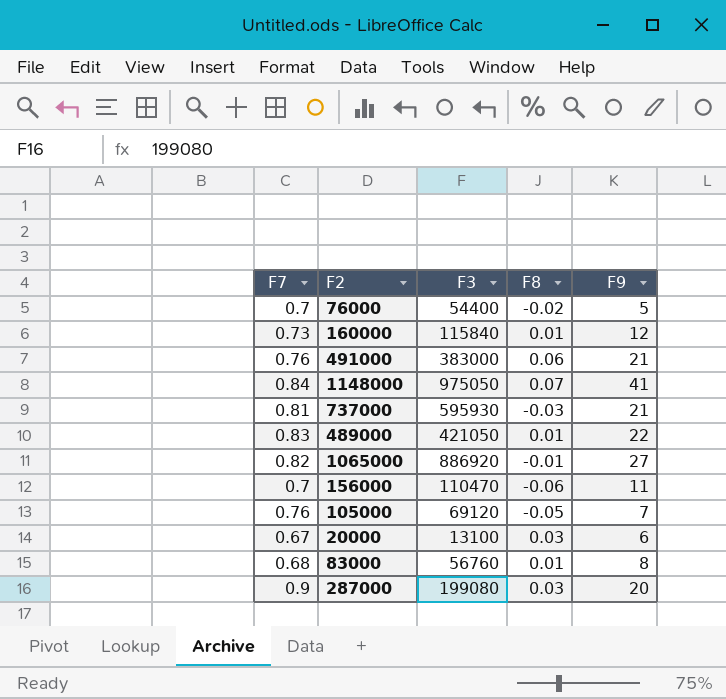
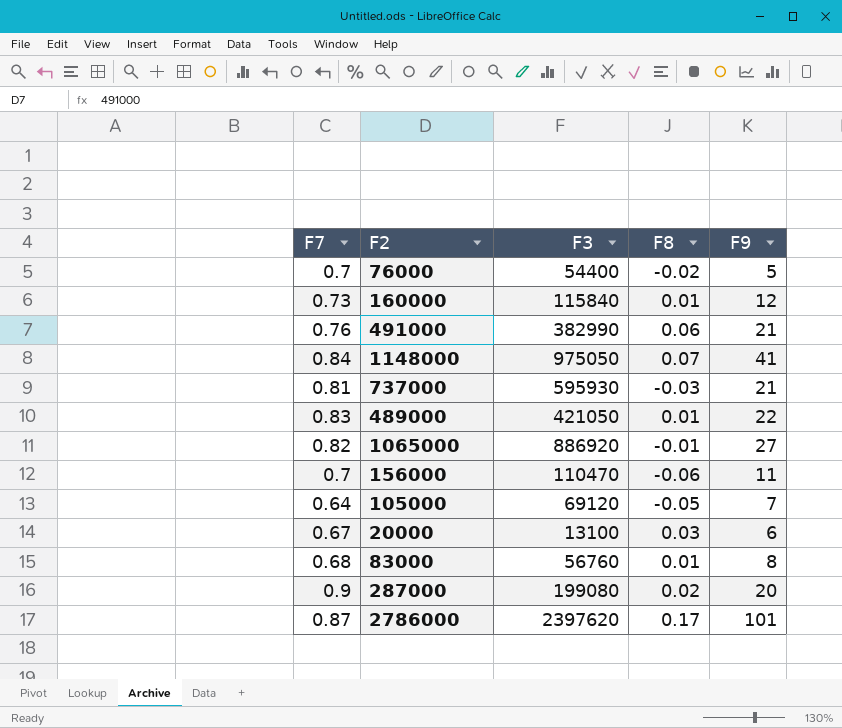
491000 | F3: 383000 -> 382990
105000 | F7: 0.76 -> 0.64
287000 | F8: 0.03 -> 0.02
row 2786000: none -> 0.87 | 2397620 | 0.17 | 101

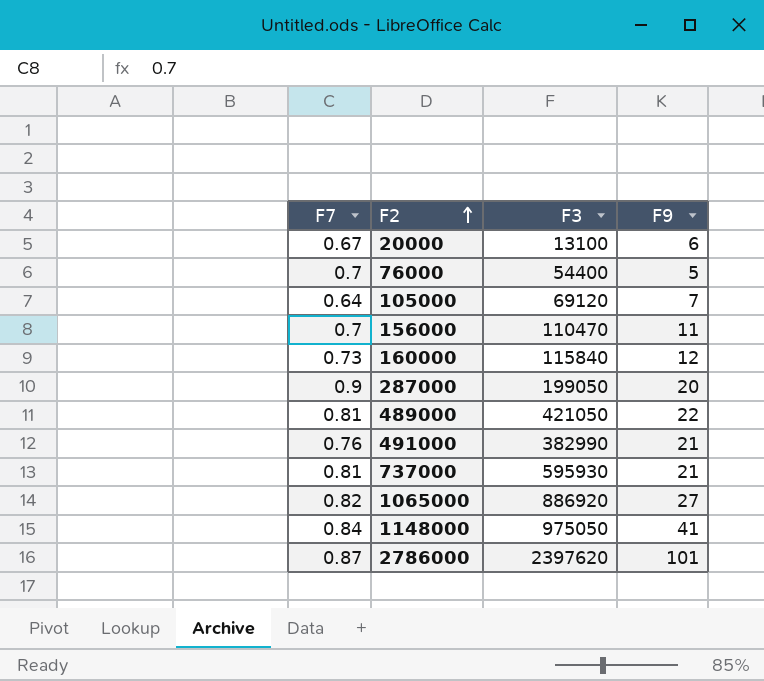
row order: none -> F2 ascending
column F8 | position: 4 -> none
row 83000: 0.68 | 56760 | 0.01 | 8 -> none
287000 | F3: 199080 -> 199050
489000 | F7: 0.83 -> 0.81

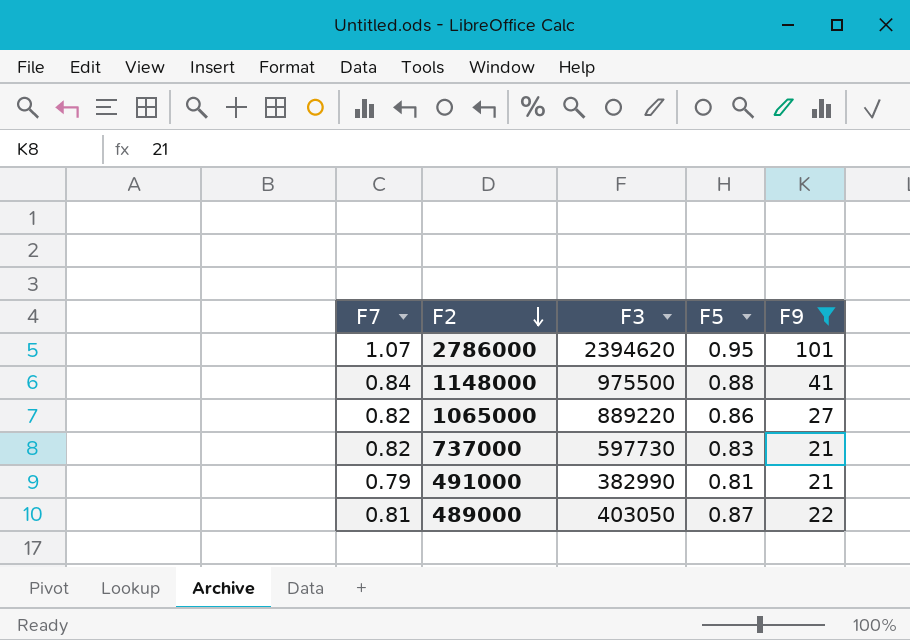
filter: none -> F9 >= 21
row order: F2 ascending -> F2 descending
column F5 | position: none -> 4
2786000 | F7: 0.87 -> 1.07
2786000 | F3: 2397620 -> 2394620
1148000 | F3: 975050 -> 975500
1065000 | F3: 886920 -> 889220
737000 | F7: 0.81 -> 0.82
737000 | F3: 595930 -> 597730
491000 | F7: 0.76 -> 0.79
489000 | F3: 421050 -> 403050

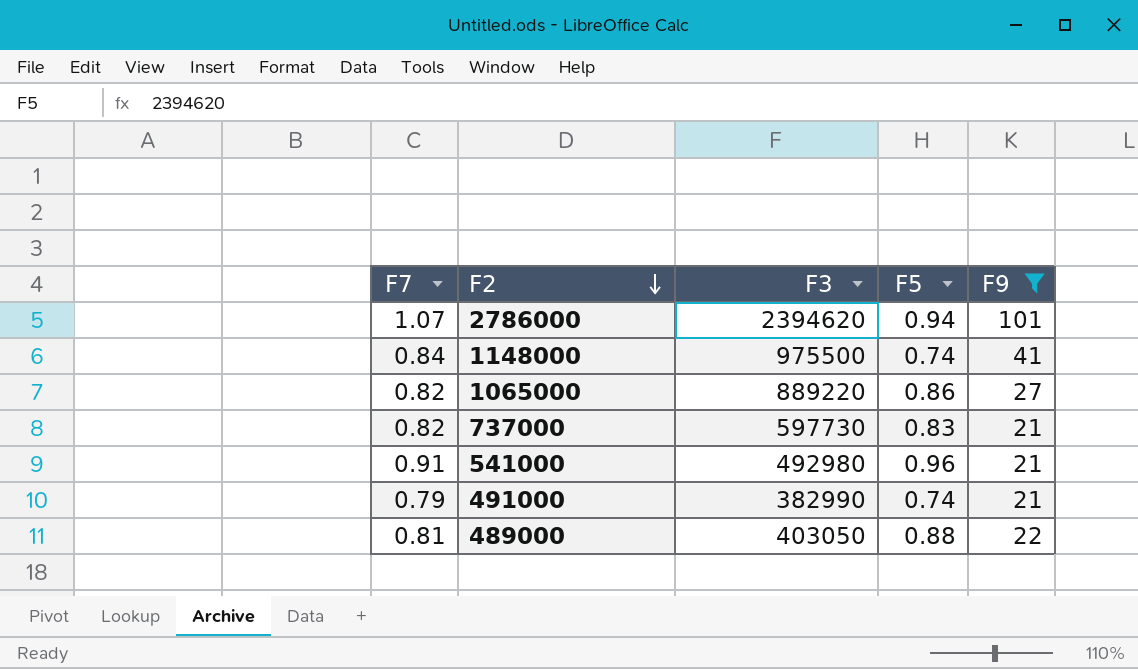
2786000 | F5: 0.95 -> 0.94
1148000 | F5: 0.88 -> 0.74
row 541000: none -> 0.91 | 492980 | 0.96 | 21
491000 | F5: 0.81 -> 0.74
489000 | F5: 0.87 -> 0.88

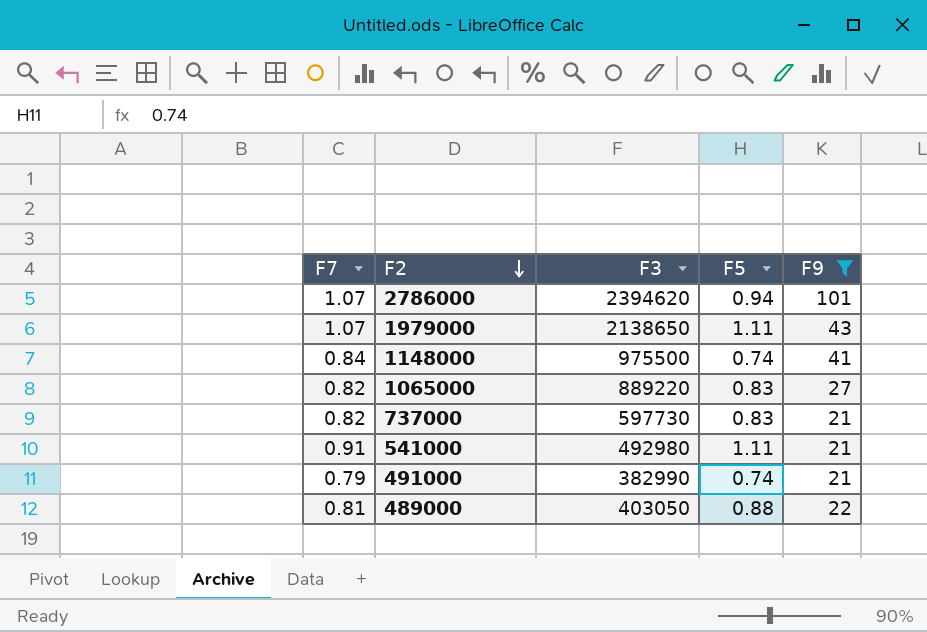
row 1979000: none -> 1.07 | 2138650 | 1.11 | 43
1065000 | F5: 0.86 -> 0.83
541000 | F5: 0.96 -> 1.11

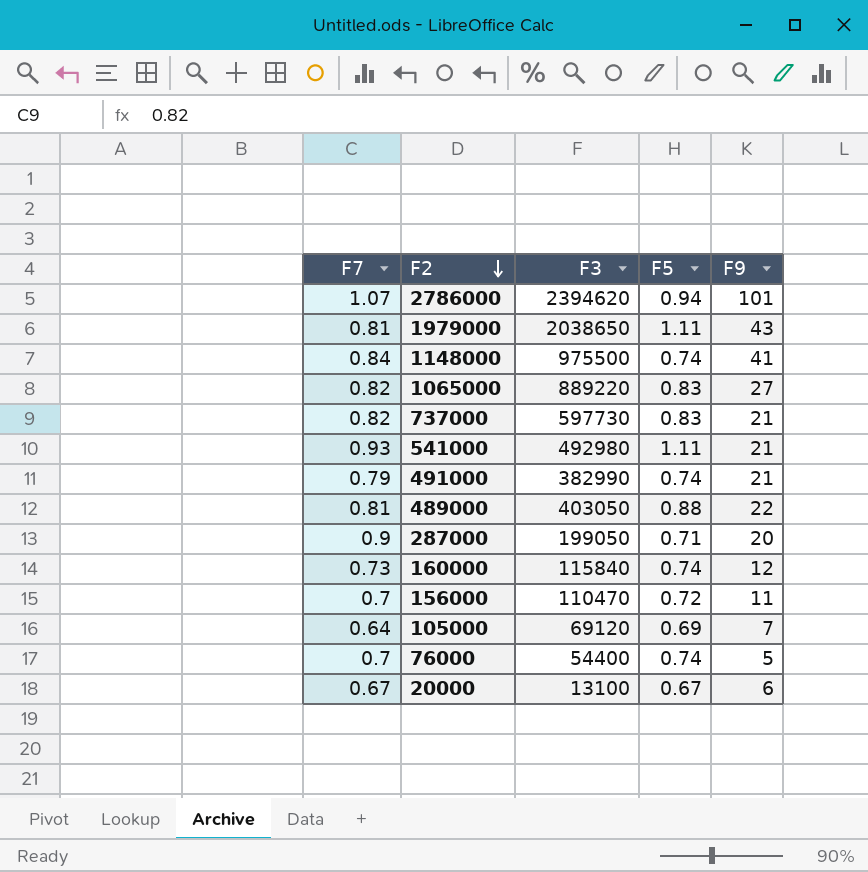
filter: F9 >= 21 -> none
1979000 | F7: 1.07 -> 0.81
1979000 | F3: 2138650 -> 2038650
541000 | F7: 0.91 -> 0.93

